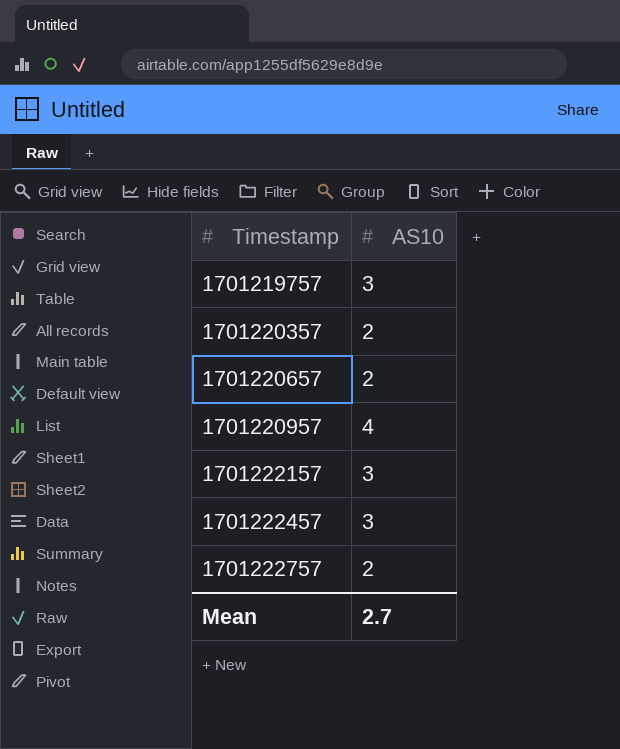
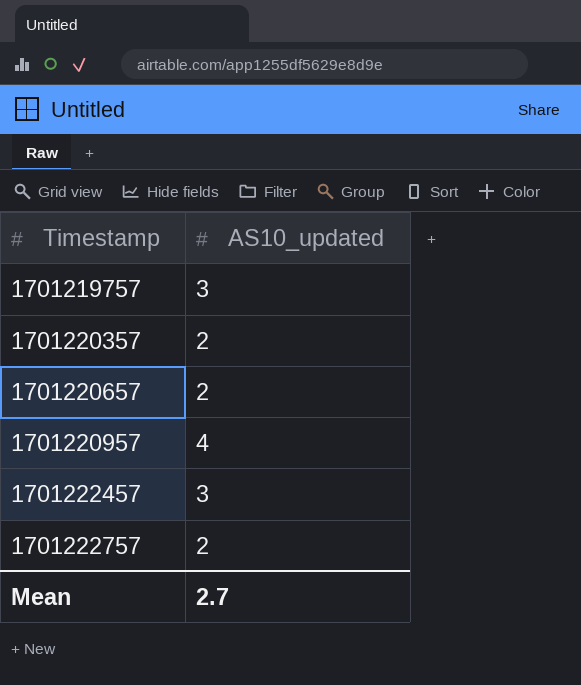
column name: AS10 -> AS10_updated
row 1701222157: 3 -> none

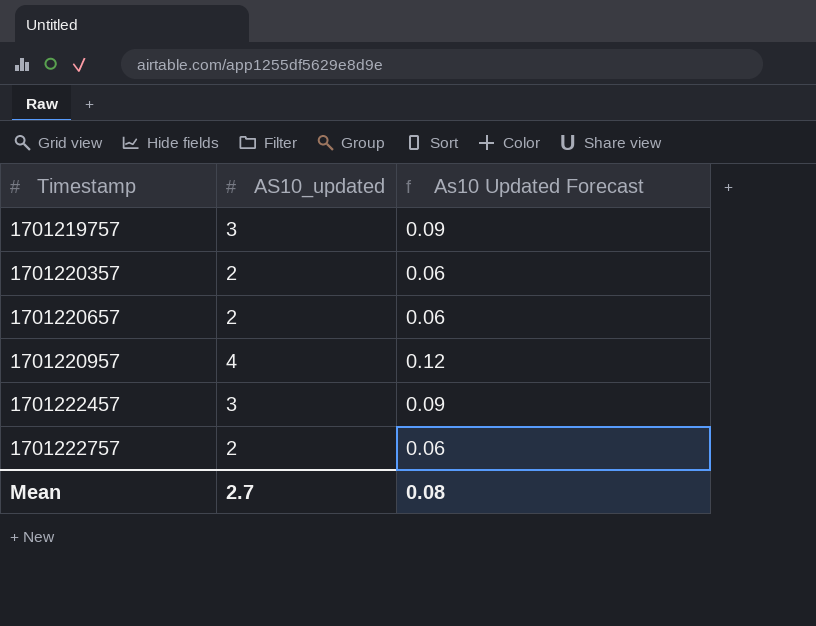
column As10 Updated Forecast | formula: none -> [AS10_updated] * 0.03

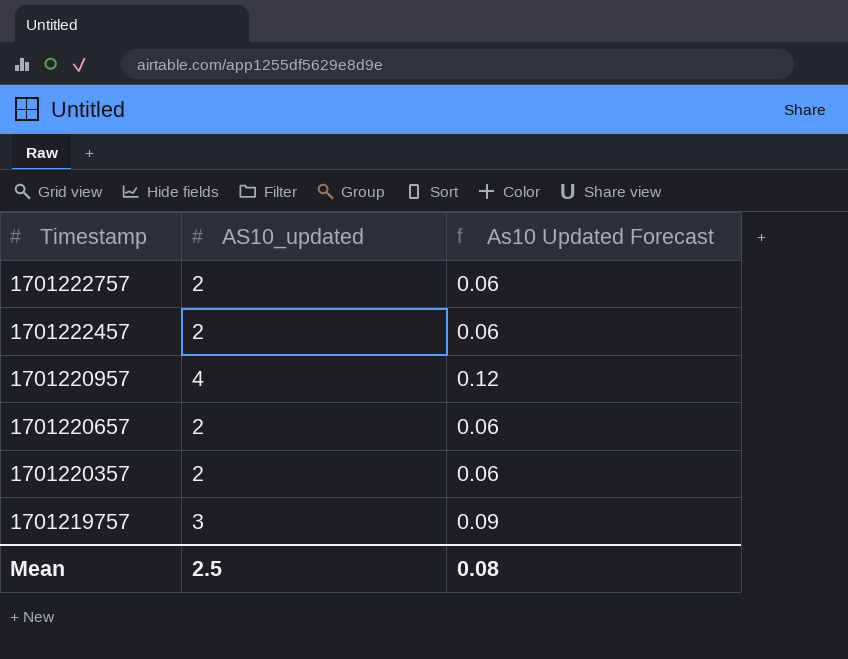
row order: Timestamp ascending -> Timestamp descending
1701222457 | AS10_updated: 3 -> 2
1701222457 | As10 Updated Forecast: 0.09 -> 0.06
Mean | AS10_updated: 2.7 -> 2.5

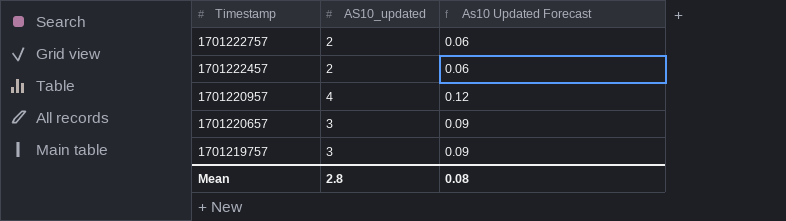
row 1701220357: 2 | 0.06 -> none
1701220657 | AS10_updated: 2 -> 3
1701220657 | As10 Updated Forecast: 0.06 -> 0.09
Mean | AS10_updated: 2.5 -> 2.8

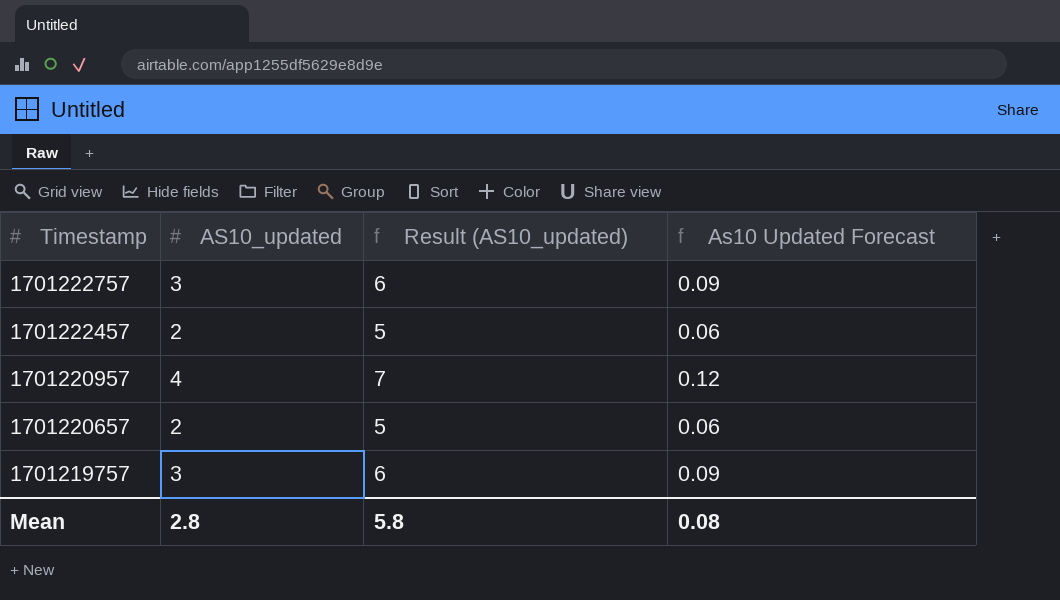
column Result (AS10_updated) | formula: none -> [AS10_updated] + 3
1701222757 | AS10_updated: 2 -> 3
1701222757 | As10 Updated Forecast: 0.06 -> 0.09
1701220657 | AS10_updated: 3 -> 2
1701220657 | As10 Updated Forecast: 0.09 -> 0.06

